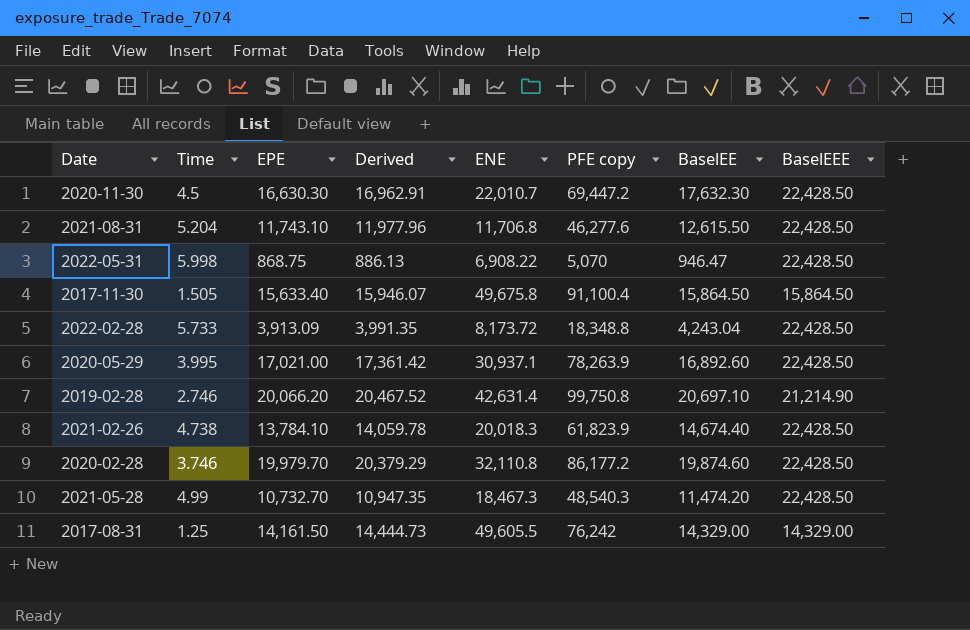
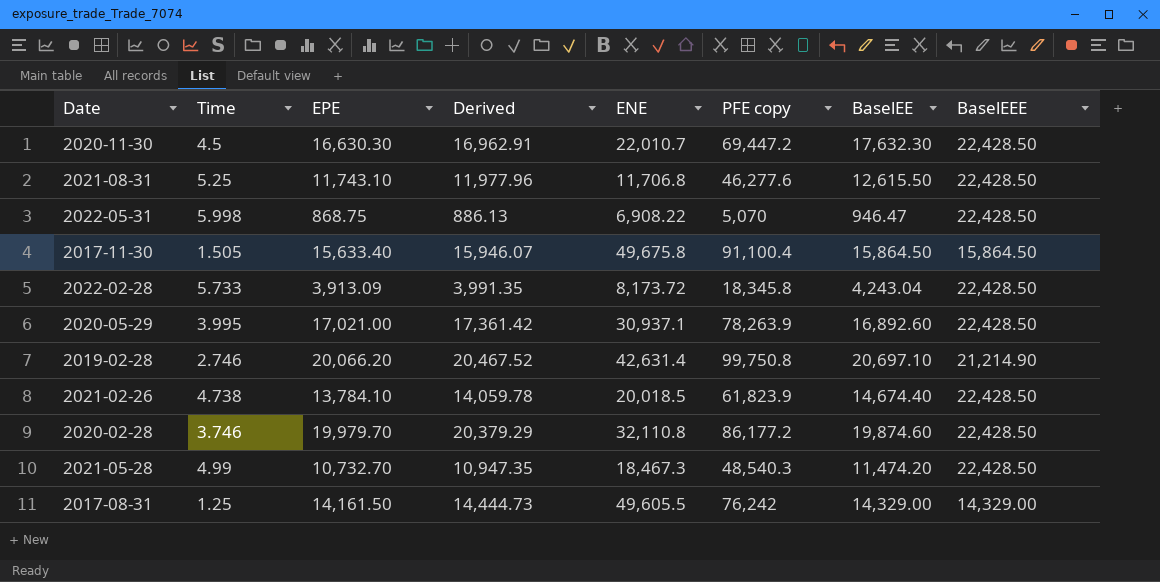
2021-08-31 | Time: 5.204 -> 5.25
2022-02-28 | PFE copy: 18,348.8 -> 18,345.8
2021-02-26 | ENE: 20,018.3 -> 20,018.5

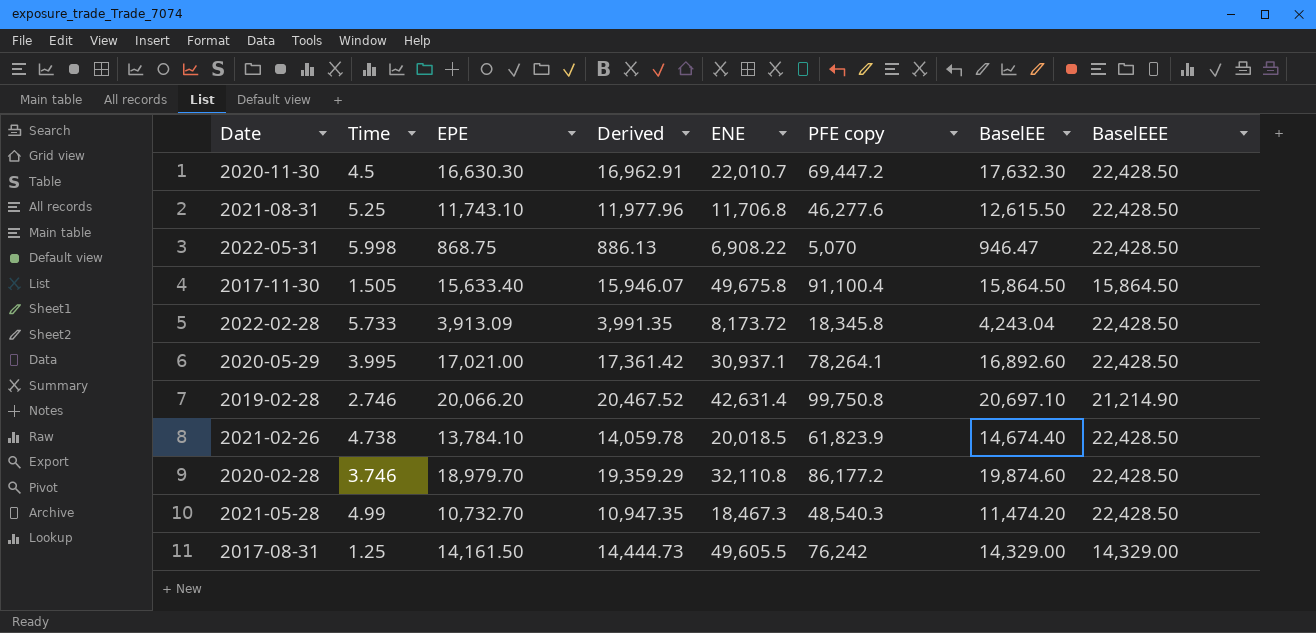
2020-05-29 | PFE copy: 78,263.9 -> 78,264.1
2020-02-28 | EPE: 19,979.70 -> 18,979.70
2020-02-28 | Derived: 20,379.29 -> 19,359.29

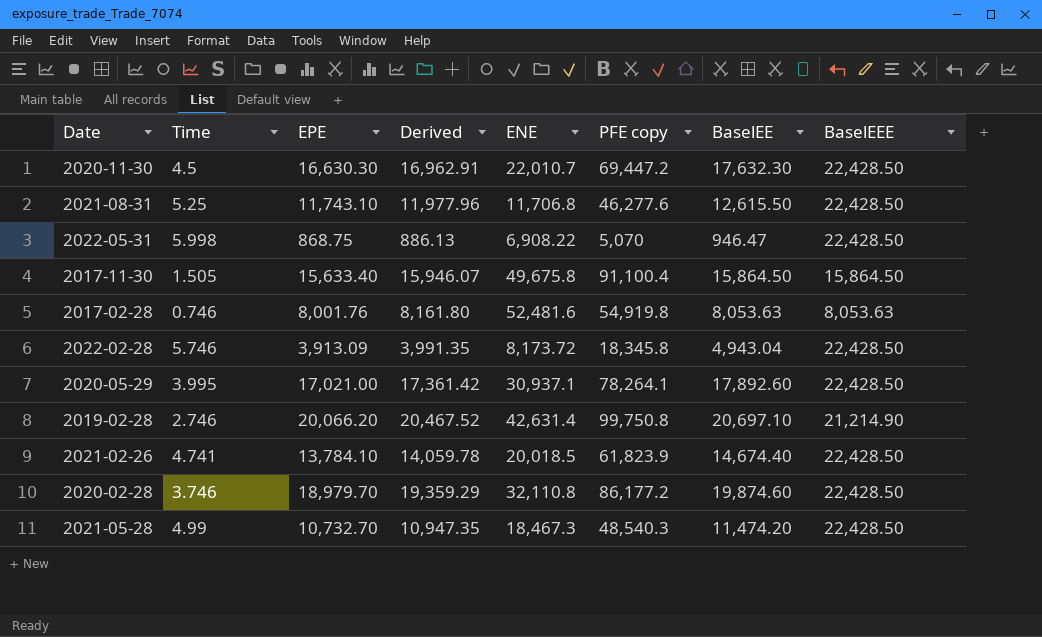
row 2017-08-31: 1.25 | 14,161.50 | 14,444.73 | 49,605.5 | 76,242 | 14,329.00 | 14,329.00 -> none
row 2017-02-28: none -> 0.746 | 8,001.76 | 8,161.80 | 52,481.6 | 54,919.8 | 8,053.63 | 8,053.63
2022-02-28 | Time: 5.733 -> 5.746
2022-02-28 | BaselEE: 4,243.04 -> 4,943.04
2020-05-29 | BaselEE: 16,892.60 -> 17,892.60
2021-02-26 | Time: 4.738 -> 4.741

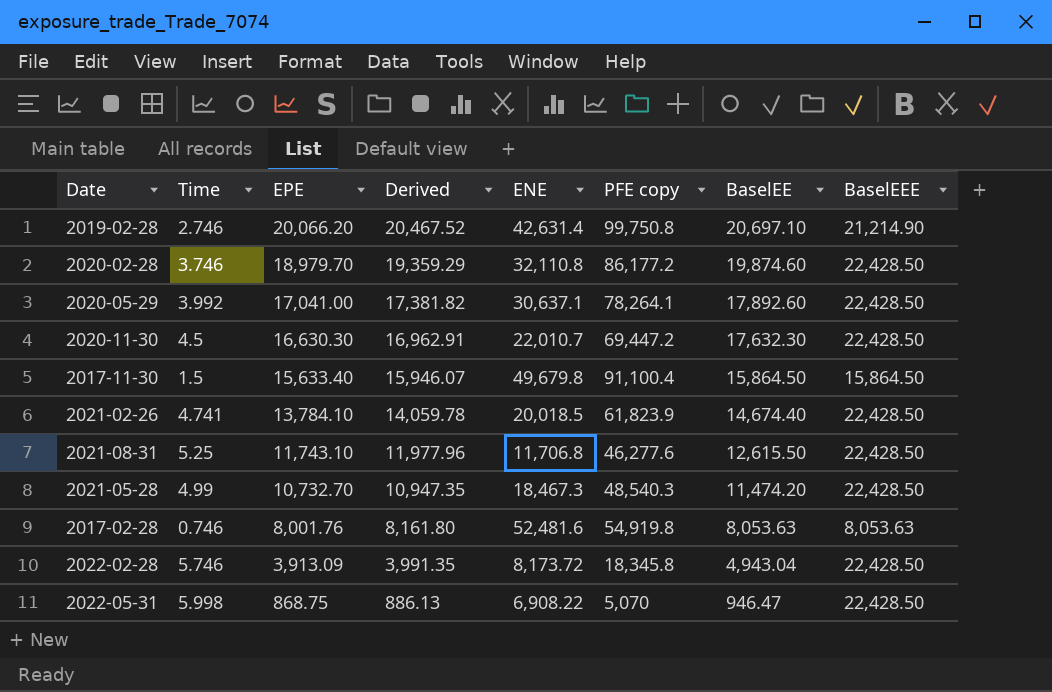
row order: none -> EPE descending
2020-05-29 | Time: 3.995 -> 3.992
2020-05-29 | EPE: 17,021.00 -> 17,041.00
2020-05-29 | Derived: 17,361.42 -> 17,381.82
2020-05-29 | ENE: 30,937.1 -> 30,637.1
2017-11-30 | Time: 1.505 -> 1.5
2017-11-30 | ENE: 49,675.8 -> 49,679.8

